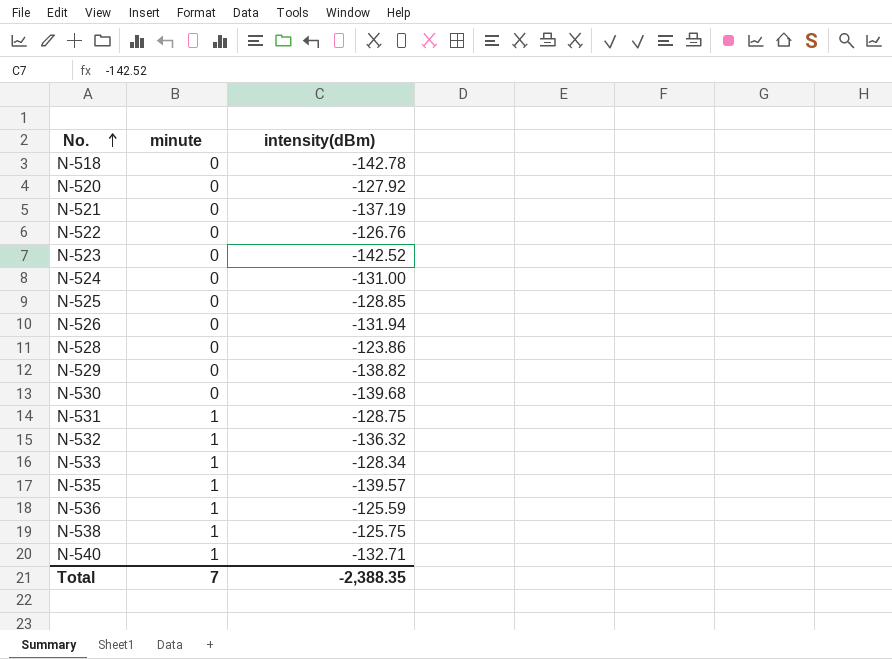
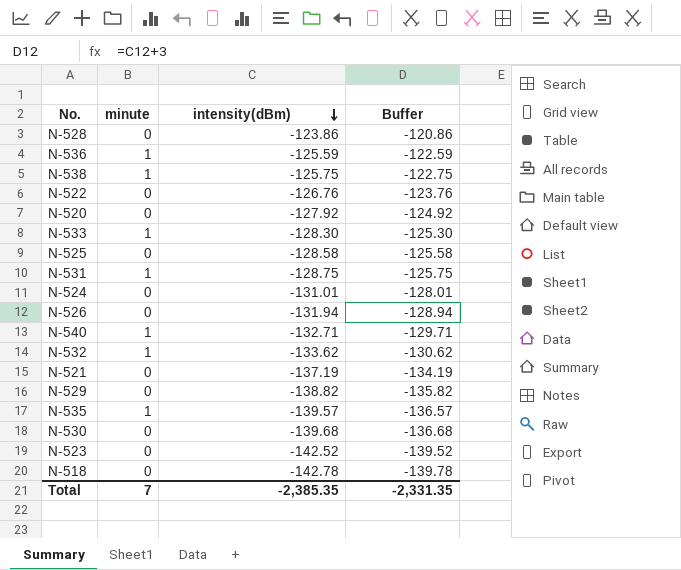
row order: No. ascending -> intensity(dBm) descending
column Buffer | formula: none -> [intensity(dBm)] + 3
N-533 | intensity(dBm): -128.34 -> -128.30
N-525 | intensity(dBm): -128.85 -> -128.58
N-524 | intensity(dBm): -131.00 -> -131.01
N-532 | intensity(dBm): -136.32 -> -133.62
Total | intensity(dBm): -2,388.35 -> -2,385.35

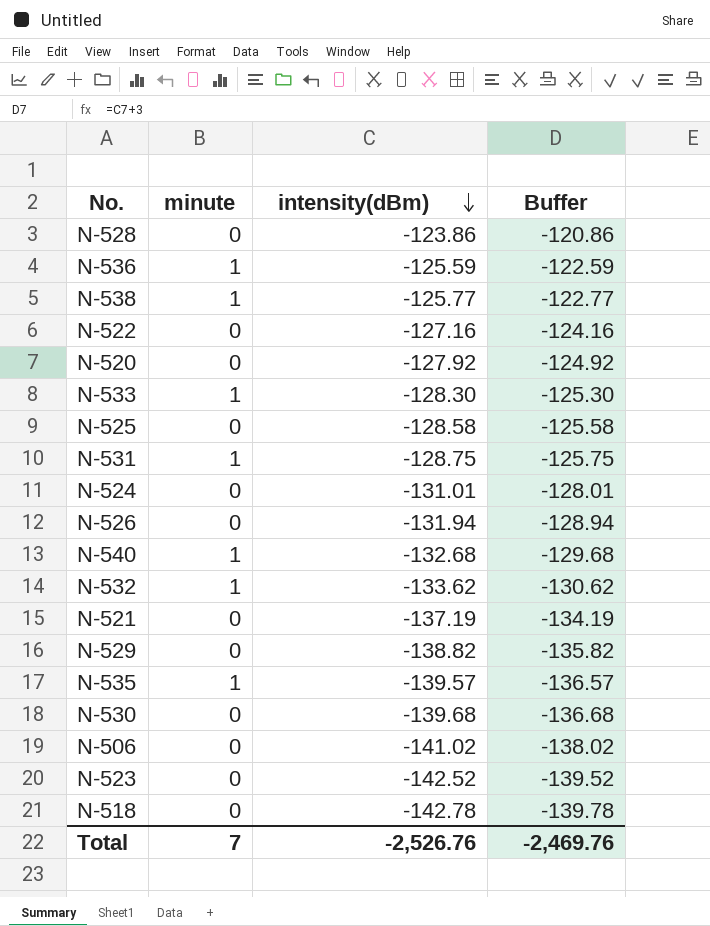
N-538 | intensity(dBm): -125.75 -> -125.77
N-538 | Buffer: -122.75 -> -122.77
N-522 | intensity(dBm): -126.76 -> -127.16
N-522 | Buffer: -123.76 -> -124.16
N-540 | intensity(dBm): -132.71 -> -132.68
N-540 | Buffer: -129.71 -> -129.68
row N-506: none -> 0 | -141.02 | -138.02
Total | intensity(dBm): -2,385.35 -> -2,526.76
Total | Buffer: -2,331.35 -> -2,469.76

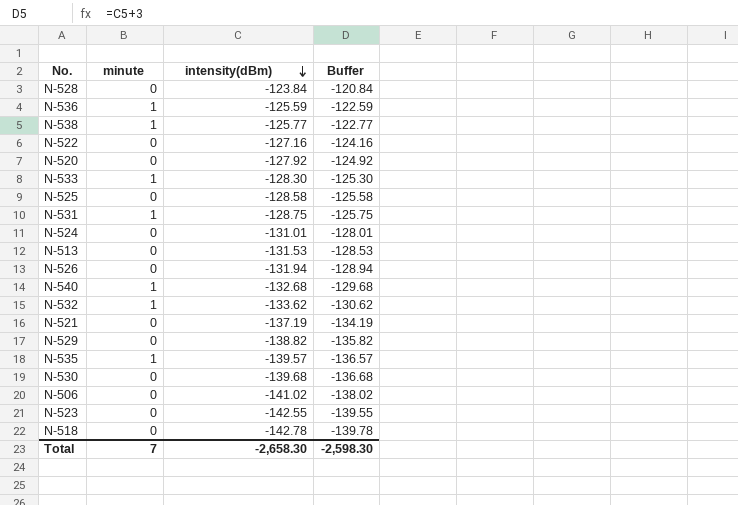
N-528 | intensity(dBm): -123.86 -> -123.84
N-528 | Buffer: -120.86 -> -120.84
row N-513: none -> 0 | -131.53 | -128.53
N-523 | intensity(dBm): -142.52 -> -142.55
N-523 | Buffer: -139.52 -> -139.55
Total | intensity(dBm): -2,526.76 -> -2,658.30
Total | Buffer: -2,469.76 -> -2,598.30

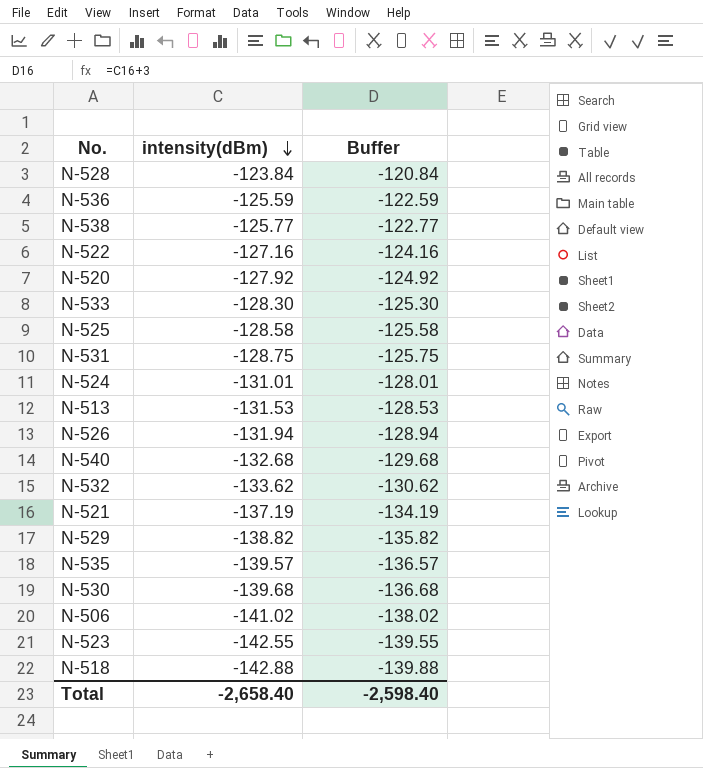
column minute | position: 2 -> none
N-518 | intensity(dBm): -142.78 -> -142.88
N-518 | Buffer: -139.78 -> -139.88
Total | intensity(dBm): -2,658.30 -> -2,658.40
Total | Buffer: -2,598.30 -> -2,598.40

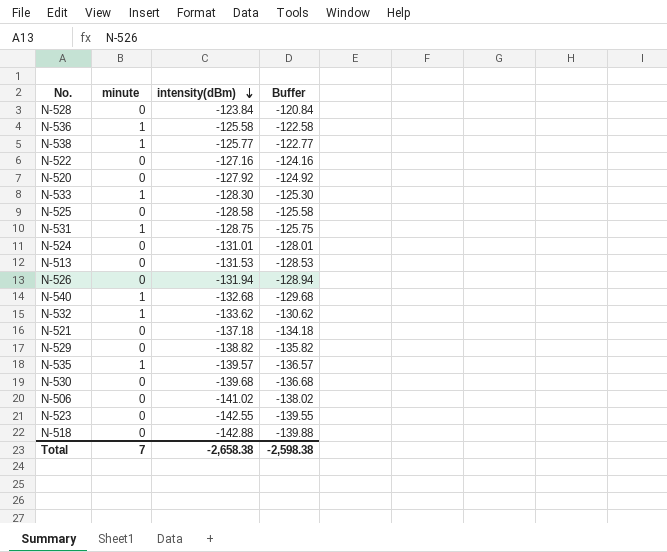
column minute | position: none -> 2
N-536 | intensity(dBm): -125.59 -> -125.58
N-536 | Buffer: -122.59 -> -122.58
N-521 | intensity(dBm): -137.19 -> -137.18
N-521 | Buffer: -134.19 -> -134.18
Total | intensity(dBm): -2,658.40 -> -2,658.38
Total | Buffer: -2,598.40 -> -2,598.38

